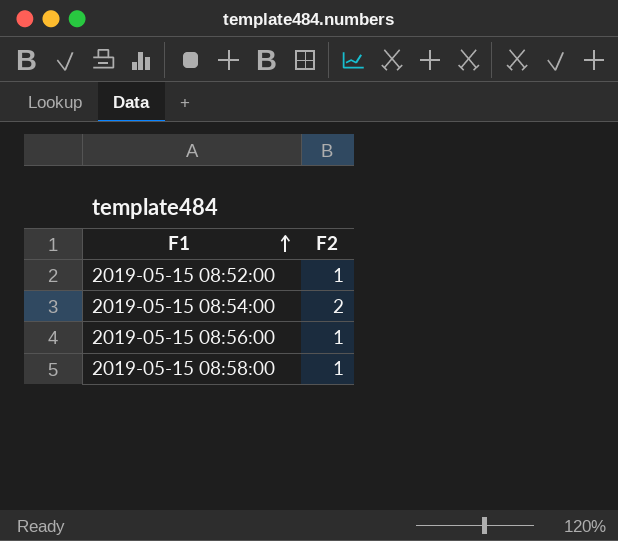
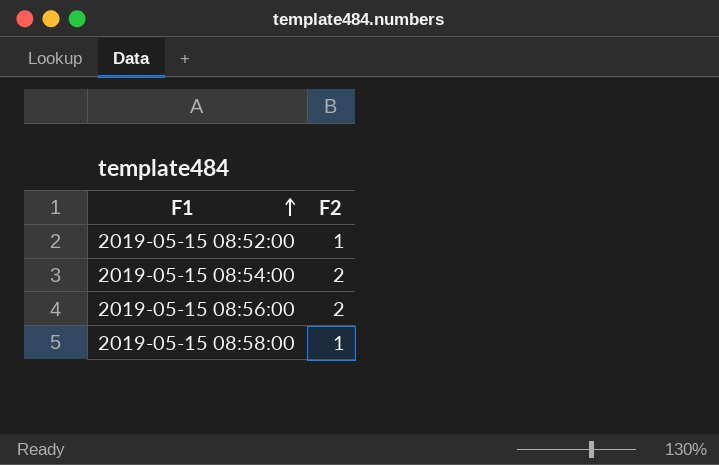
2019-05-15 08:56:00 | F2: 1 -> 2

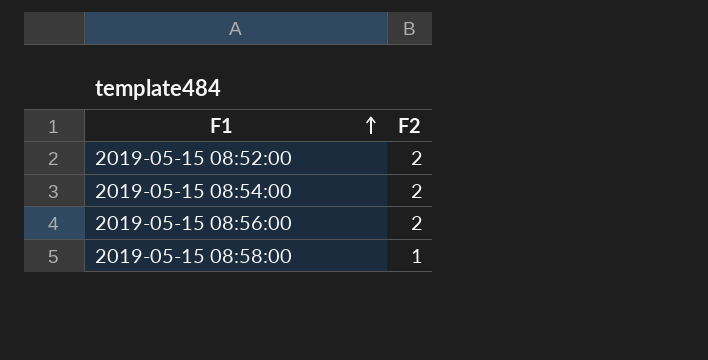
2019-05-15 08:52:00 | F2: 1 -> 2

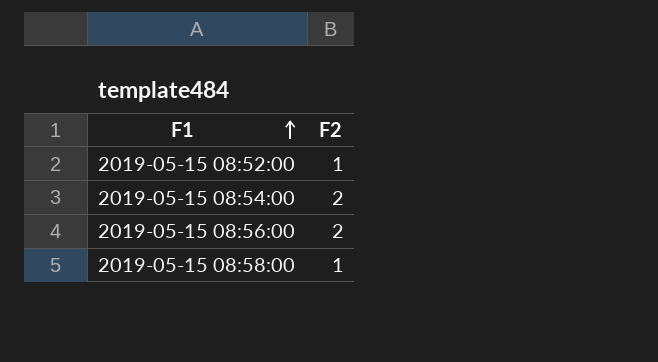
2019-05-15 08:52:00 | F2: 2 -> 1

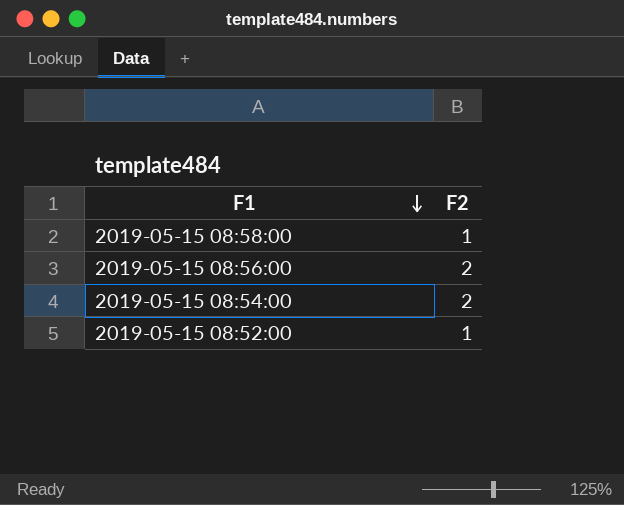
row order: F1 ascending -> F1 descending

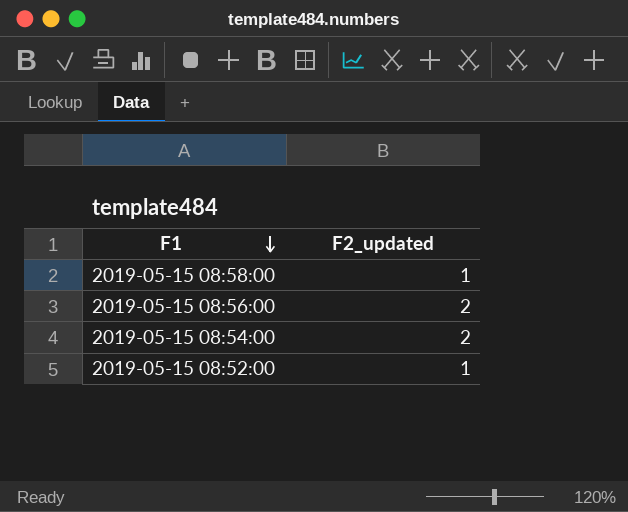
column name: F2 -> F2_updated

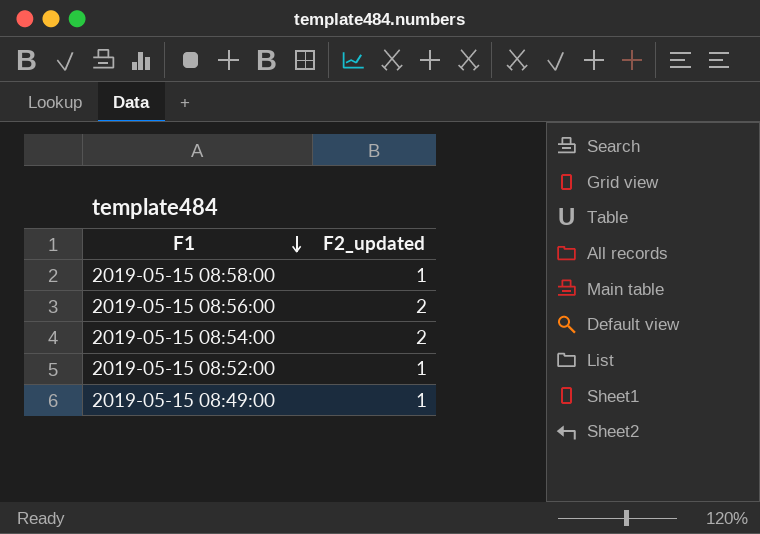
row 2019-05-15 08:49:00: none -> 1

